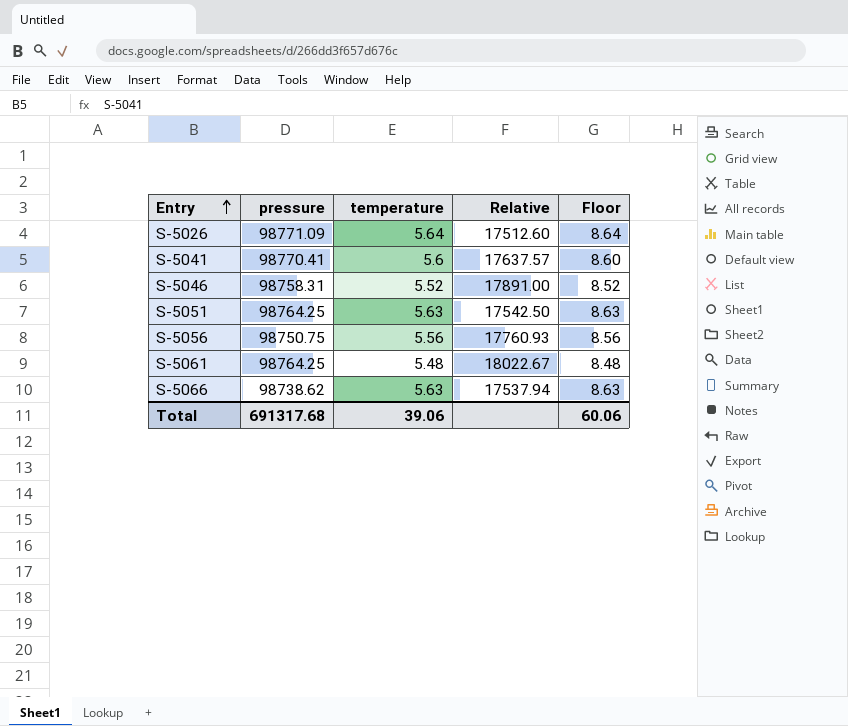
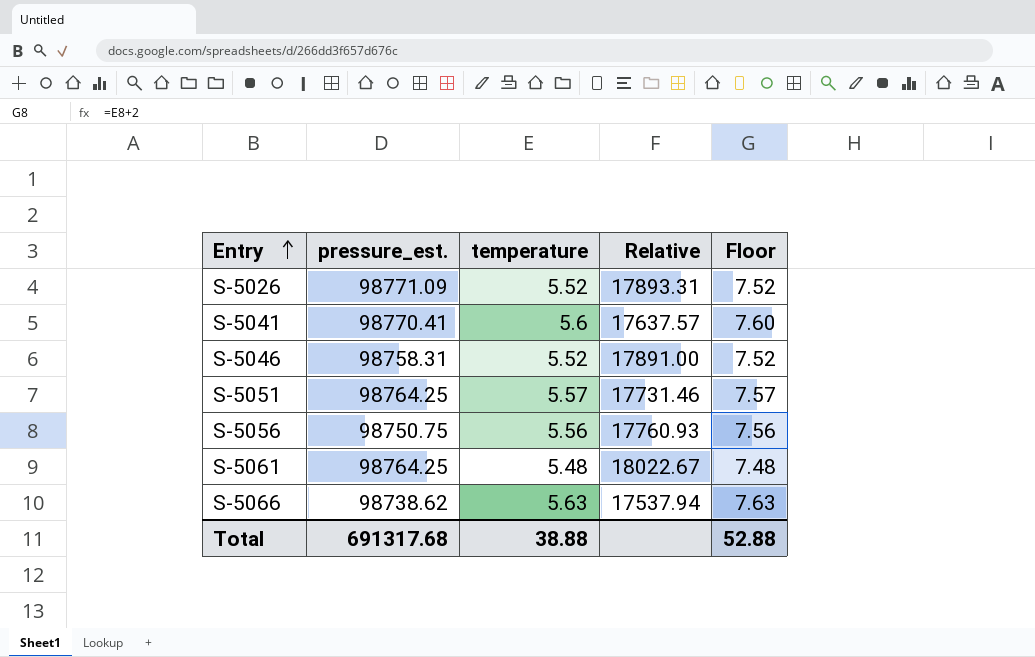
column name: pressure -> pressure_est.
column Floor | formula: [temperature] + 3 -> [temperature] + 2
S-5026 | temperature: 5.64 -> 5.52
S-5026 | Relative: 17512.60 -> 17893.31
S-5051 | temperature: 5.63 -> 5.57
S-5051 | Relative: 17542.50 -> 17731.46
Total | temperature: 39.06 -> 38.88
Total | Floor: 60.06 -> 52.88

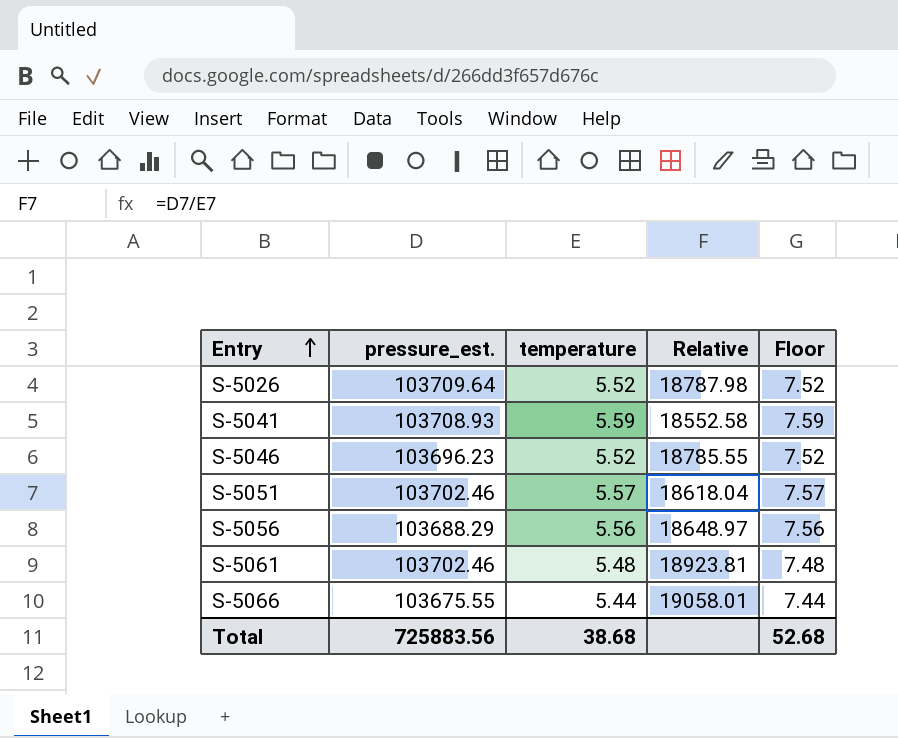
S-5026 | pressure_est.: 98771.09 -> 103709.64
S-5026 | Relative: 17893.31 -> 18787.98
S-5041 | pressure_est.: 98770.41 -> 103708.93
S-5041 | temperature: 5.6 -> 5.59
S-5041 | Relative: 17637.57 -> 18552.58
S-5041 | Floor: 7.60 -> 7.59
S-5046 | pressure_est.: 98758.31 -> 103696.23
S-5046 | Relative: 17891.00 -> 18785.55
S-5051 | pressure_est.: 98764.25 -> 103702.46
S-5051 | Relative: 17731.46 -> 18618.04
S-5056 | pressure_est.: 98750.75 -> 103688.29
S-5056 | Relative: 17760.93 -> 18648.97
S-5061 | pressure_est.: 98764.25 -> 103702.46
S-5061 | Relative: 18022.67 -> 18923.81
S-5066 | pressure_est.: 98738.62 -> 103675.55
S-5066 | temperature: 5.63 -> 5.44
S-5066 | Relative: 17537.94 -> 19058.01
S-5066 | Floor: 7.63 -> 7.44
Total | pressure_est.: 691317.68 -> 725883.56
Total | temperature: 38.88 -> 38.68
Total | Floor: 52.88 -> 52.68

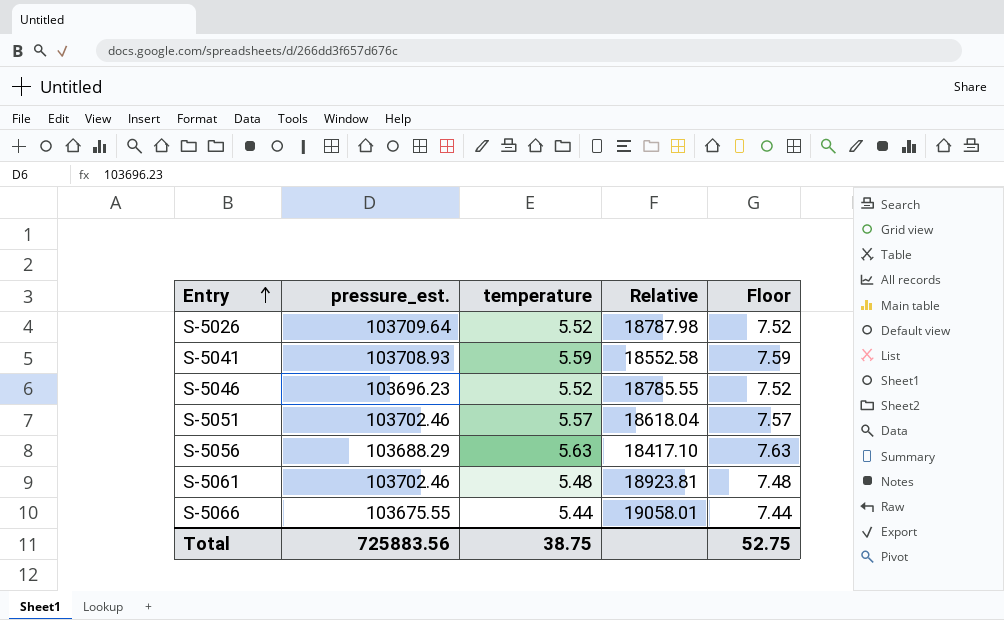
S-5056 | temperature: 5.56 -> 5.63
S-5056 | Relative: 18648.97 -> 18417.10
S-5056 | Floor: 7.56 -> 7.63
Total | temperature: 38.68 -> 38.75
Total | Floor: 52.68 -> 52.75

